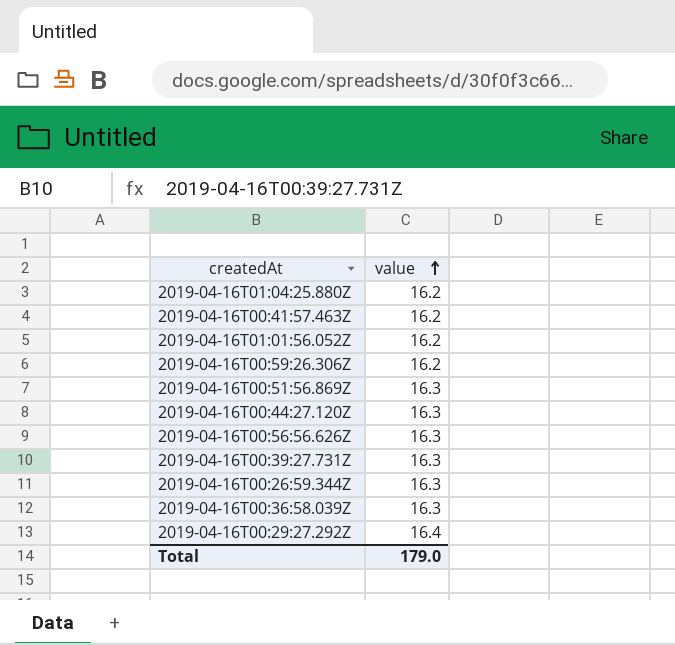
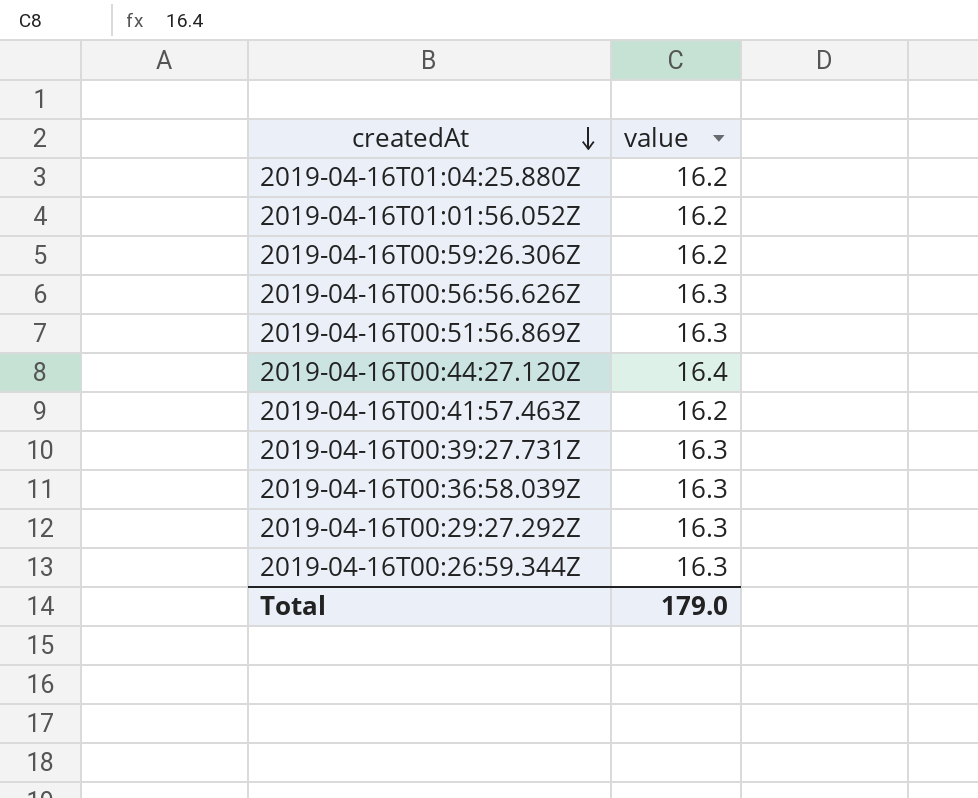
row order: value ascending -> createdAt descending
2019-04-16T00:44:27.120Z | value: 16.3 -> 16.4
2019-04-16T00:29:27.292Z | value: 16.4 -> 16.3

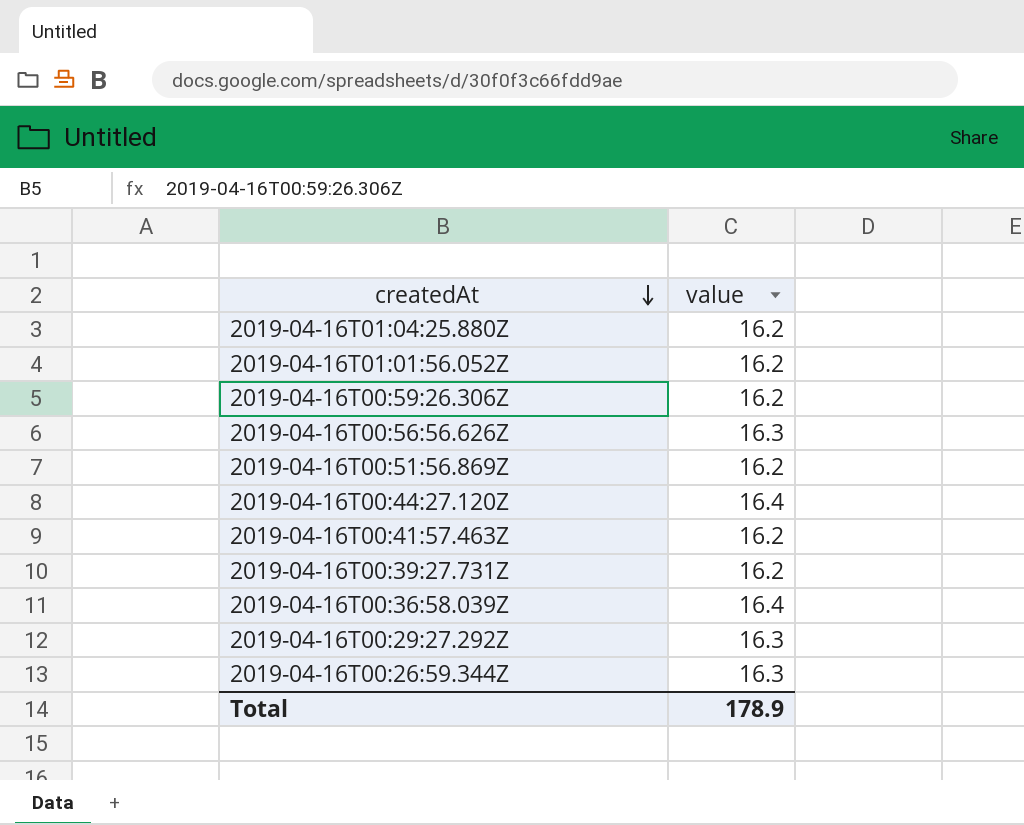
2019-04-16T00:51:56.869Z | value: 16.3 -> 16.2
2019-04-16T00:39:27.731Z | value: 16.3 -> 16.2
2019-04-16T00:36:58.039Z | value: 16.3 -> 16.4
Total | value: 179.0 -> 178.9

